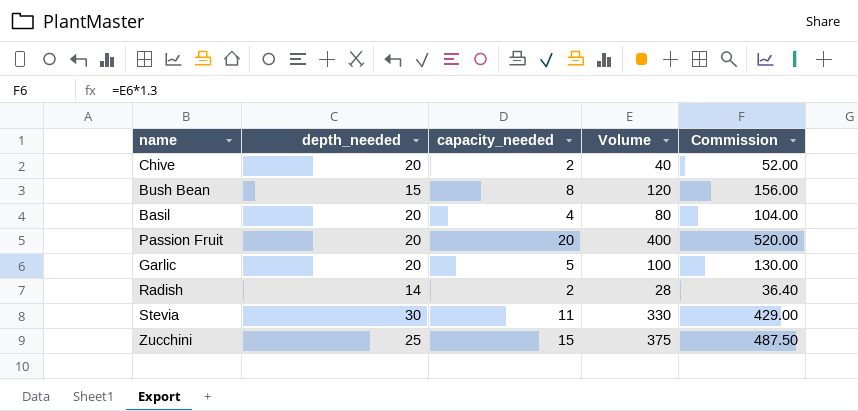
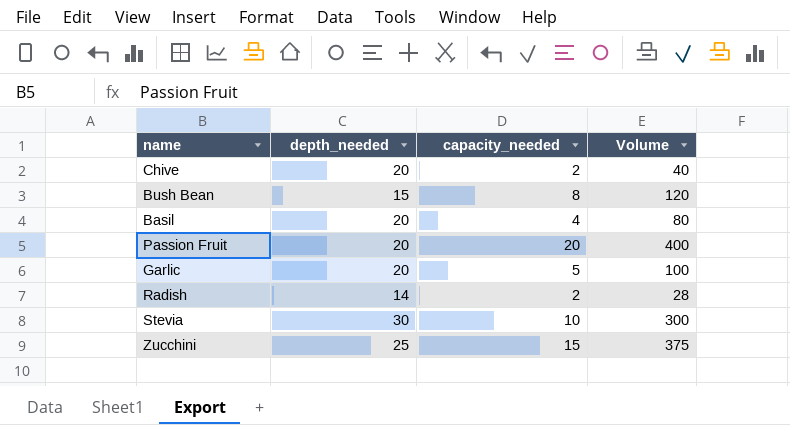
column Commission | formula: [Volume] * 1.3 -> none
Stevia | capacity_needed: 11 -> 10
Stevia | Volume: 330 -> 300

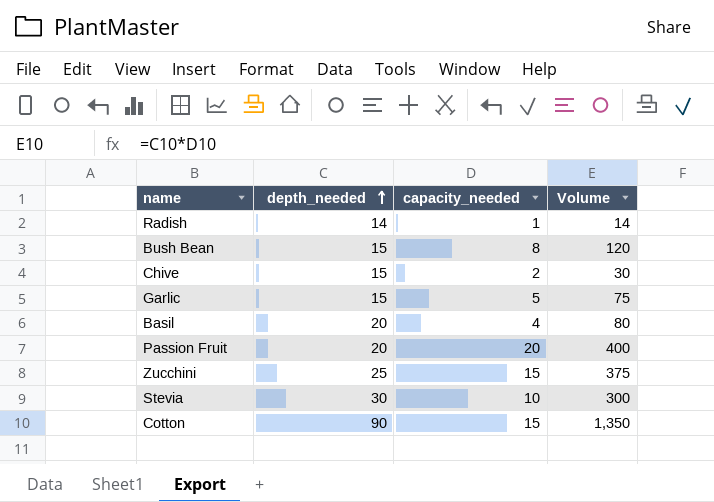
row order: none -> depth_needed ascending
Radish | capacity_needed: 2 -> 1
Radish | Volume: 28 -> 14
Chive | depth_needed: 20 -> 15
Chive | Volume: 40 -> 30
Garlic | depth_needed: 20 -> 15
Garlic | Volume: 100 -> 75
row Cotton: none -> 90 | 15 | 1,350

